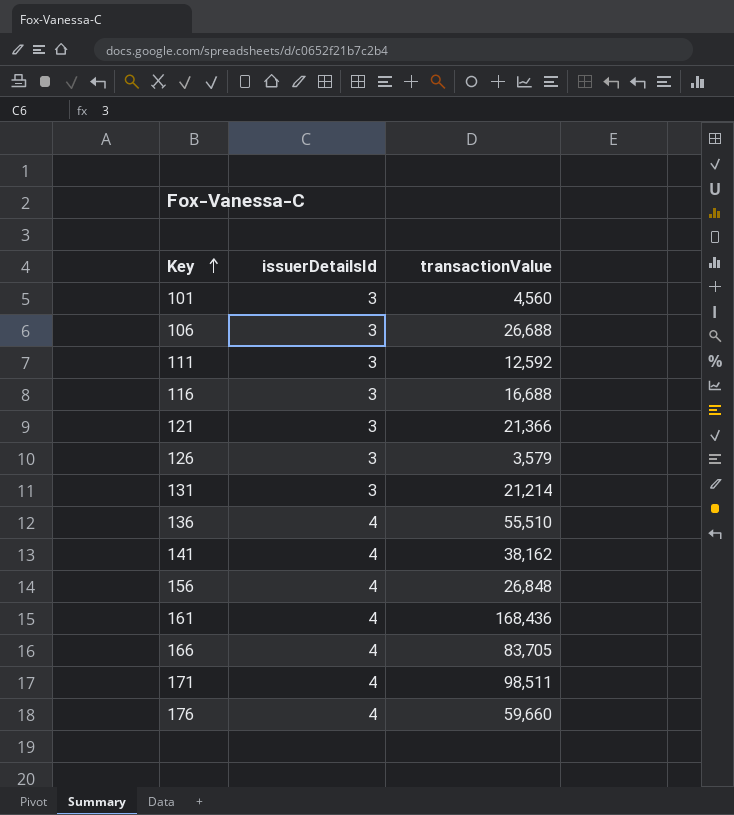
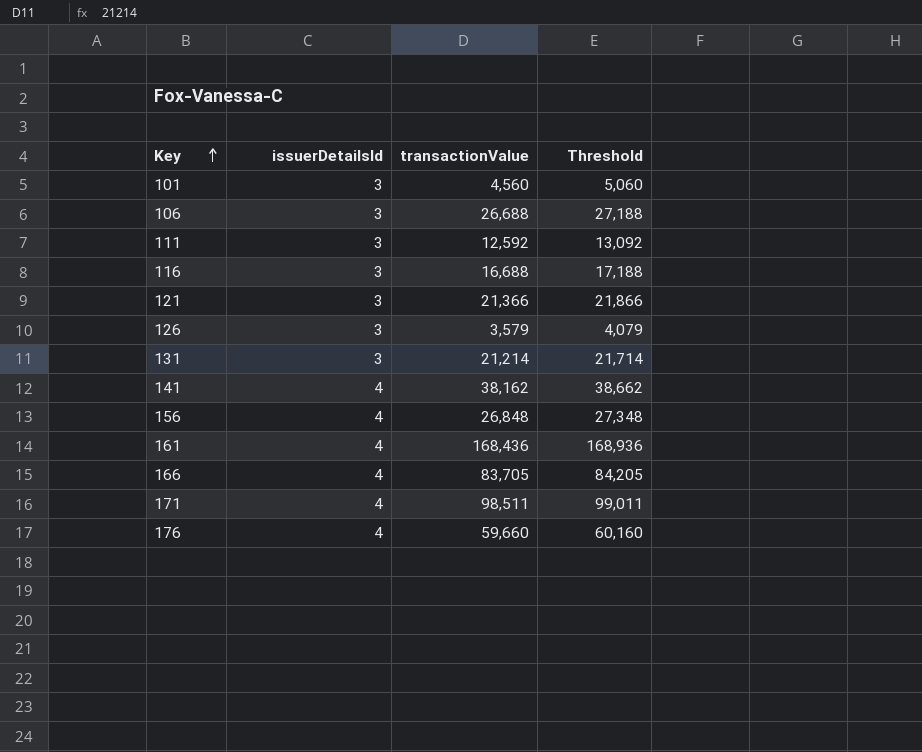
column Threshold | formula: none -> [transactionValue] + 500
row 136: 4 | 55,510 -> none

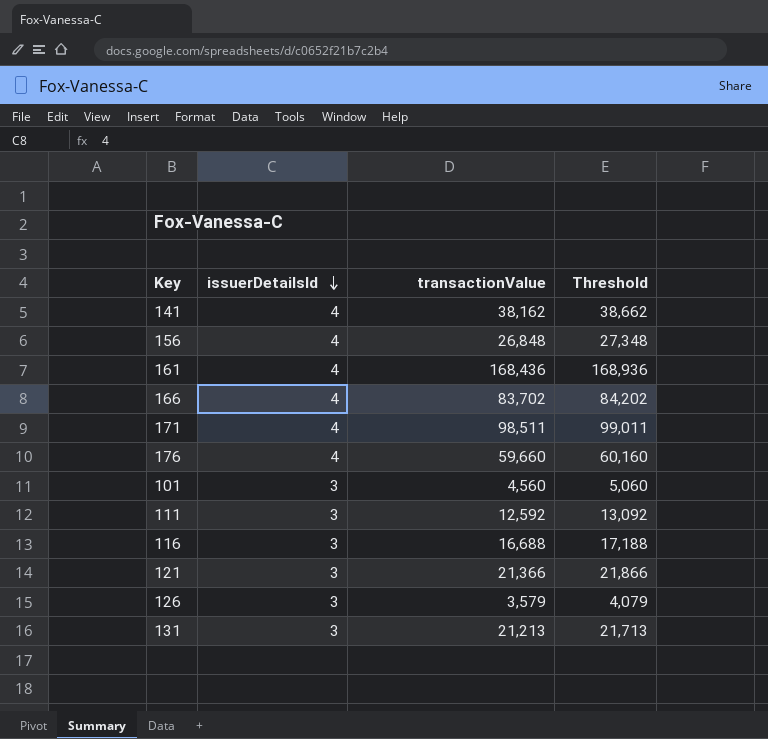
row order: Key ascending -> issuerDetailsId descending
row 106: 3 | 26,688 | 27,188 -> none
166 | transactionValue: 83,705 -> 83,702
166 | Threshold: 84,205 -> 84,202
131 | transactionValue: 21,214 -> 21,213
131 | Threshold: 21,714 -> 21,713

